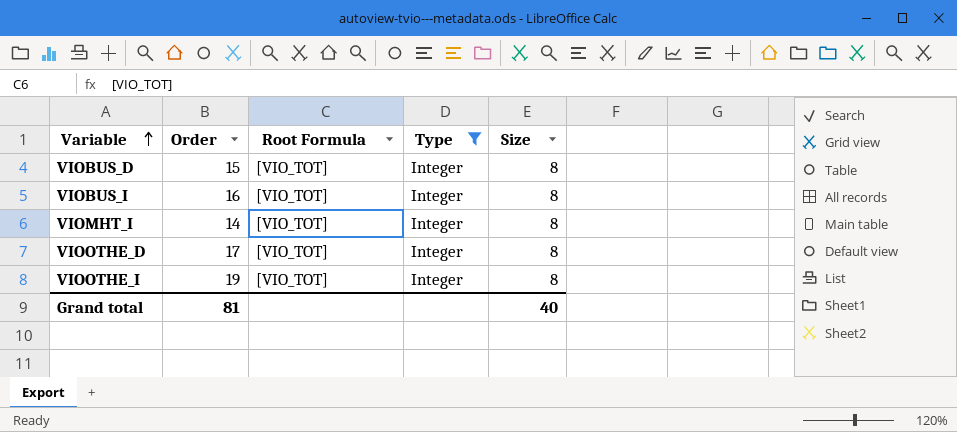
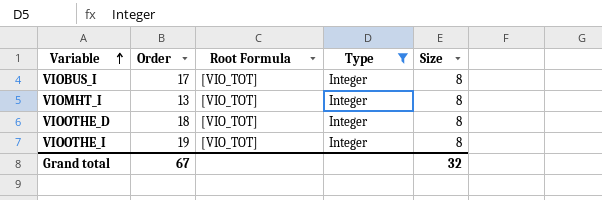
row VIOBUS_D: 15 | [VIO_TOT] | Integer | 8 -> none
VIOBUS_I | Order: 16 -> 17
VIOMHT_I | Order: 14 -> 13
VIOOTHE_D | Order: 17 -> 18
Grand total | Order: 81 -> 67
Grand total | Size: 40 -> 32

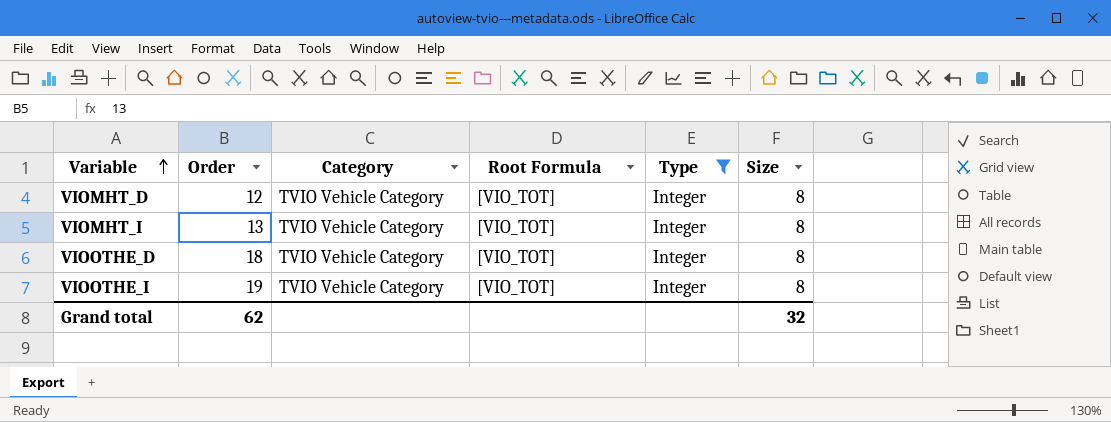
column Category | position: none -> 3
row VIOBUS_I: 17 | [VIO_TOT] | Integer | 8 -> none
row VIOMHT_D: none -> 12 | TVIO Vehicle Category | [VIO_TOT] | Integer | 8
Grand total | Order: 67 -> 62

